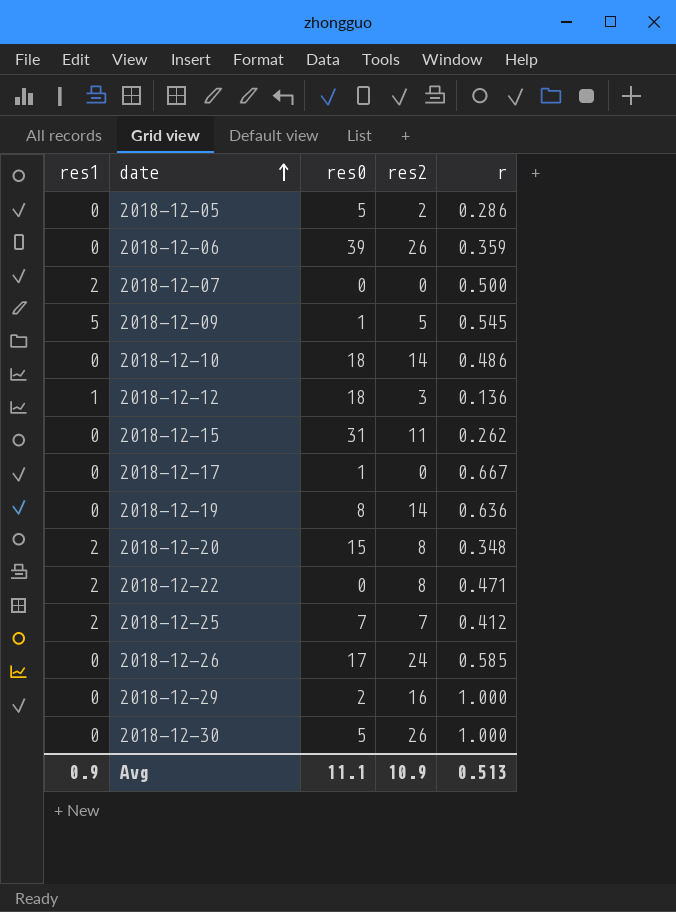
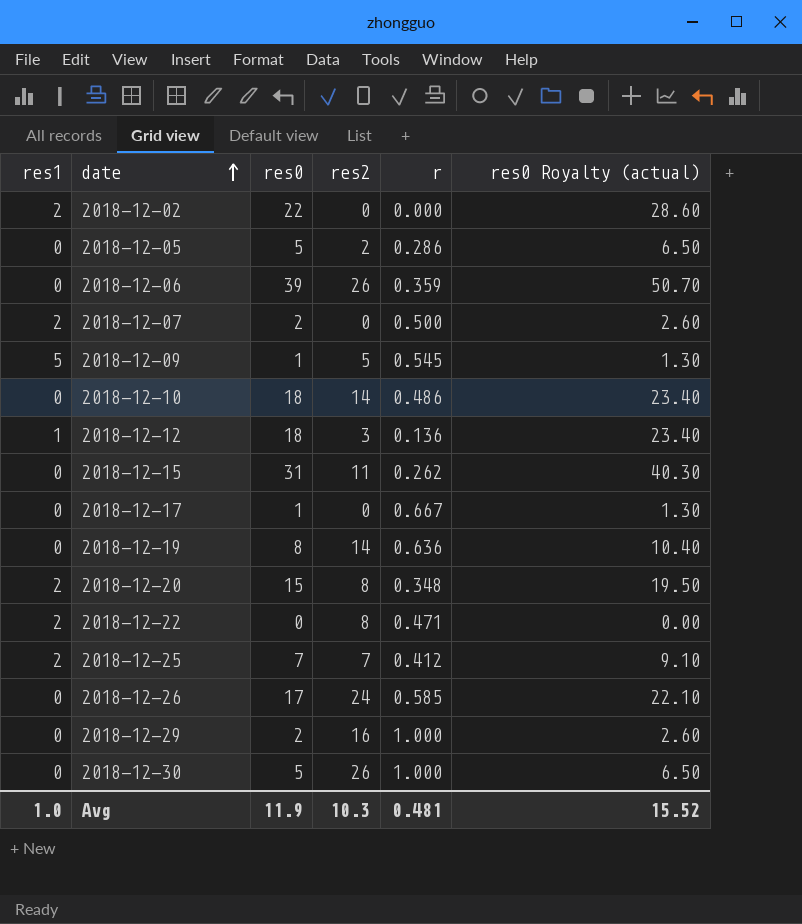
column res0 Royalty (actual) | formula: none -> [res0] * 1.3
row 2018-12-02: none -> 2 | 22 | 0 | 0.000 | 28.60
2018-12-07 | res0: 0 -> 2
Avg | res1: 0.9 -> 1.0
Avg | res0: 11.1 -> 11.9
Avg | res2: 10.9 -> 10.3
Avg | r: 0.513 -> 0.481

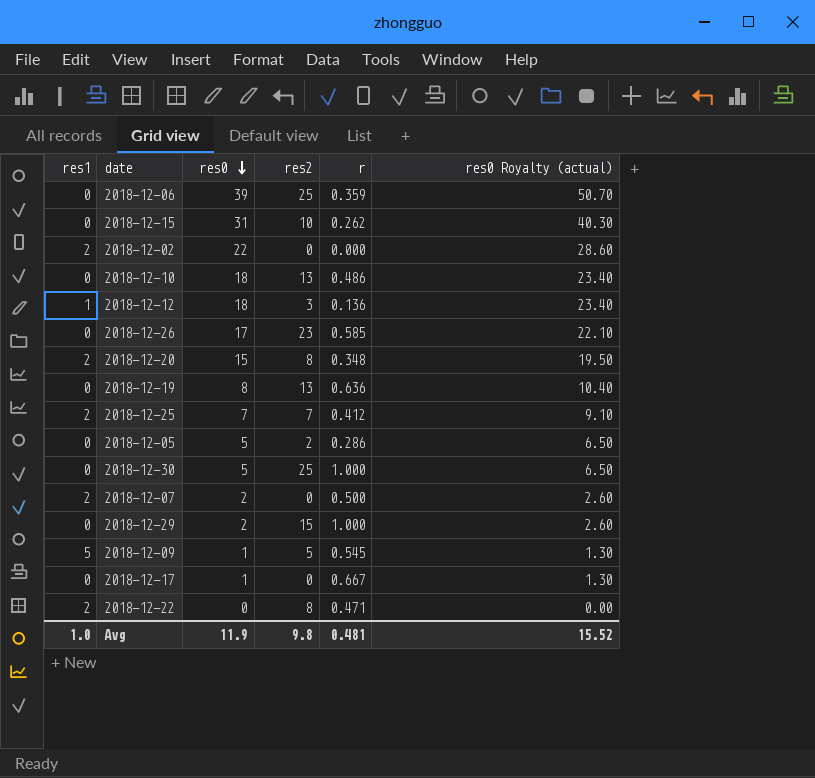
row order: date ascending -> res0 descending
2018-12-06 | res2: 26 -> 25
2018-12-15 | res2: 11 -> 10
2018-12-10 | res2: 14 -> 13
2018-12-26 | res2: 24 -> 23
2018-12-19 | res2: 14 -> 13
2018-12-30 | res2: 26 -> 25
2018-12-29 | res2: 16 -> 15
Avg | res2: 10.3 -> 9.8

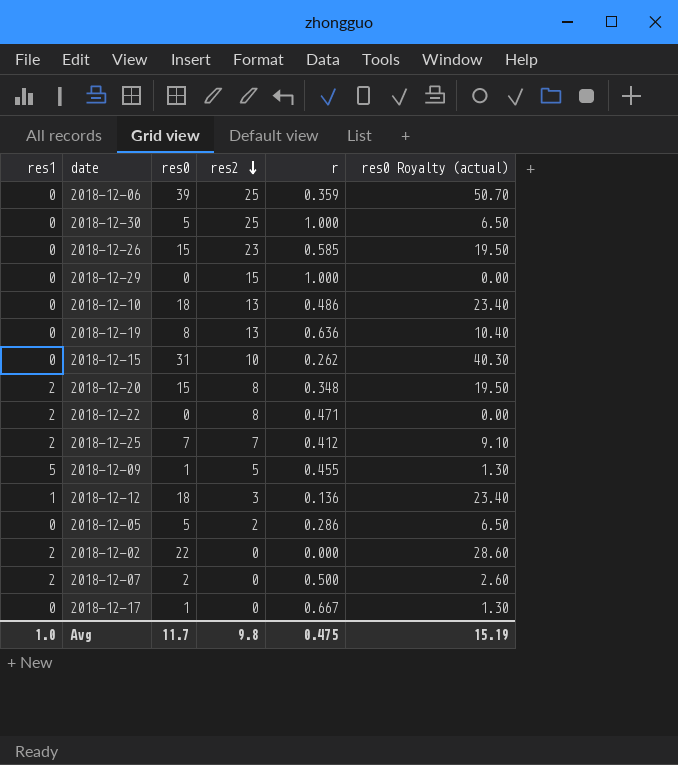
row order: res0 descending -> res2 descending
2018-12-26 | res0: 17 -> 15
2018-12-26 | res0 Royalty (actual): 22.10 -> 19.50
2018-12-29 | res0: 2 -> 0
2018-12-29 | res0 Royalty (actual): 2.60 -> 0.00
2018-12-09 | r: 0.545 -> 0.455
Avg | res0: 11.9 -> 11.7
Avg | r: 0.481 -> 0.475
Avg | res0 Royalty (actual): 15.52 -> 15.19

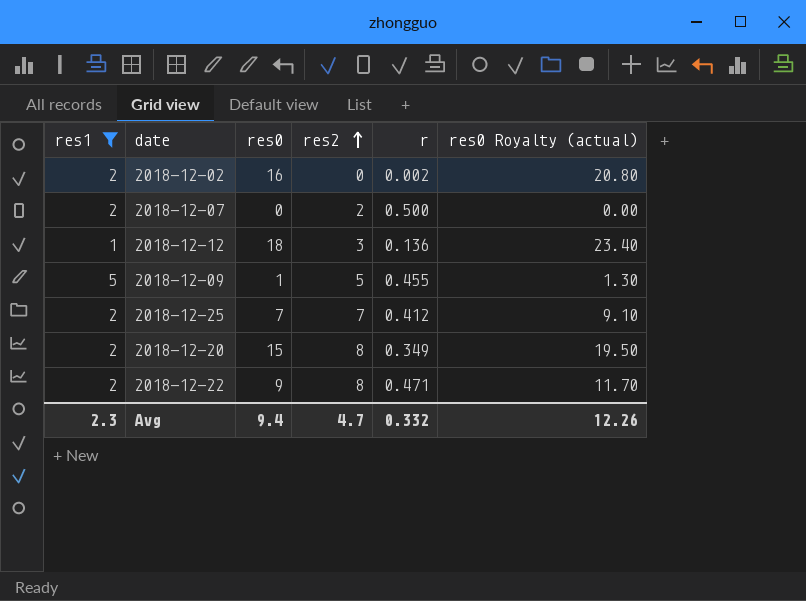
filter: none -> res1 != 0
row order: res2 descending -> res2 ascending
2018-12-02 | res0: 22 -> 16
2018-12-02 | r: 0.000 -> 0.002
2018-12-02 | res0 Royalty (actual): 28.60 -> 20.80
2018-12-07 | res0: 2 -> 0
2018-12-07 | res2: 0 -> 2
2018-12-07 | res0 Royalty (actual): 2.60 -> 0.00
2018-12-20 | r: 0.348 -> 0.349
2018-12-22 | res0: 0 -> 9
2018-12-22 | res0 Royalty (actual): 0.00 -> 11.70
Avg | res1: 1.0 -> 2.3
Avg | res0: 11.7 -> 9.4
Avg | res2: 9.8 -> 4.7
Avg | r: 0.475 -> 0.332
Avg | res0 Royalty (actual): 15.19 -> 12.26

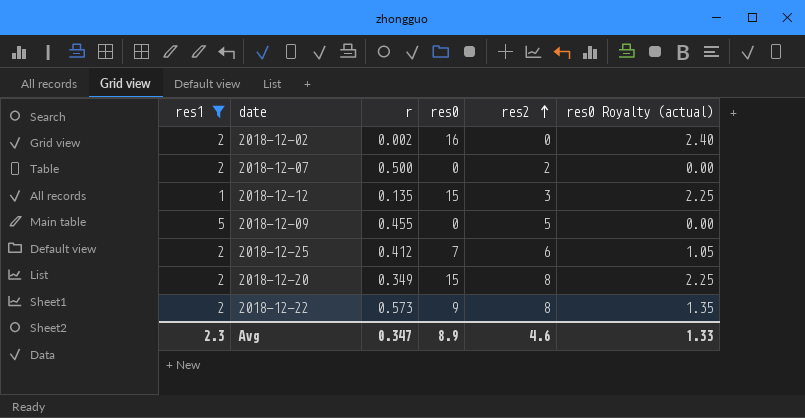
column r | position: 5 -> 3
column res0 Royalty (actual) | formula: [res0] * 1.3 -> [res0] * 0.15
2018-12-12 | r: 0.136 -> 0.135
2018-12-12 | res0: 18 -> 15
2018-12-09 | res0: 1 -> 0
2018-12-25 | res2: 7 -> 6
2018-12-22 | r: 0.471 -> 0.573
Avg | r: 0.332 -> 0.347
Avg | res0: 9.4 -> 8.9
Avg | res2: 4.7 -> 4.6
Avg | res0 Royalty (actual): 12.26 -> 1.33

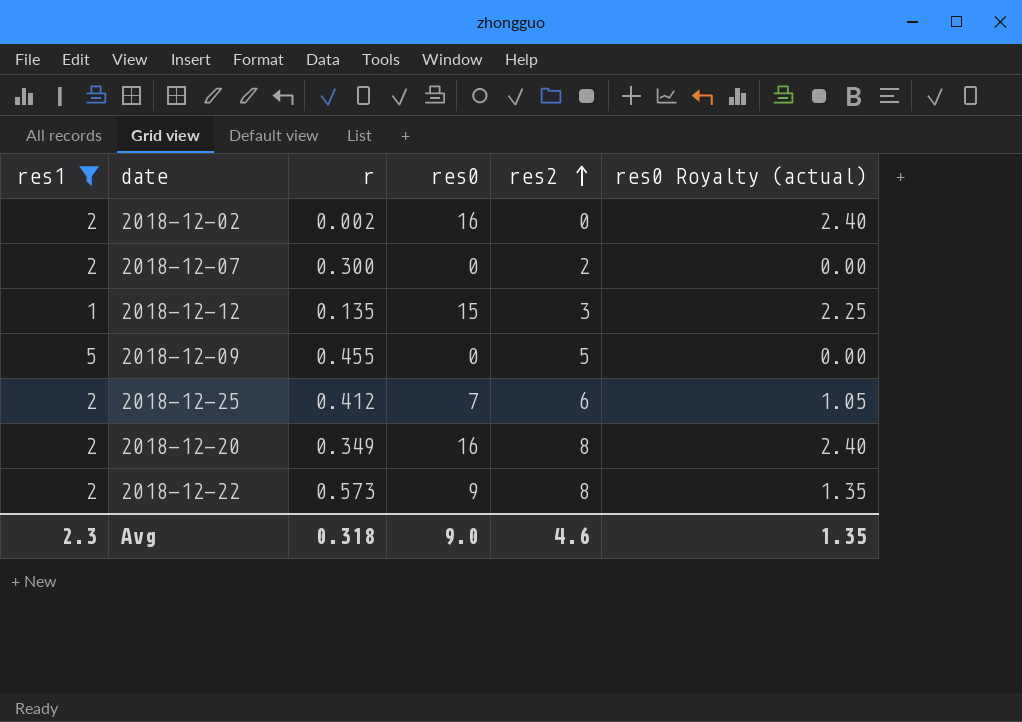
2018-12-07 | r: 0.500 -> 0.300
2018-12-20 | res0: 15 -> 16
2018-12-20 | res0 Royalty (actual): 2.25 -> 2.40
Avg | r: 0.347 -> 0.318
Avg | res0: 8.9 -> 9.0
Avg | res0 Royalty (actual): 1.33 -> 1.35

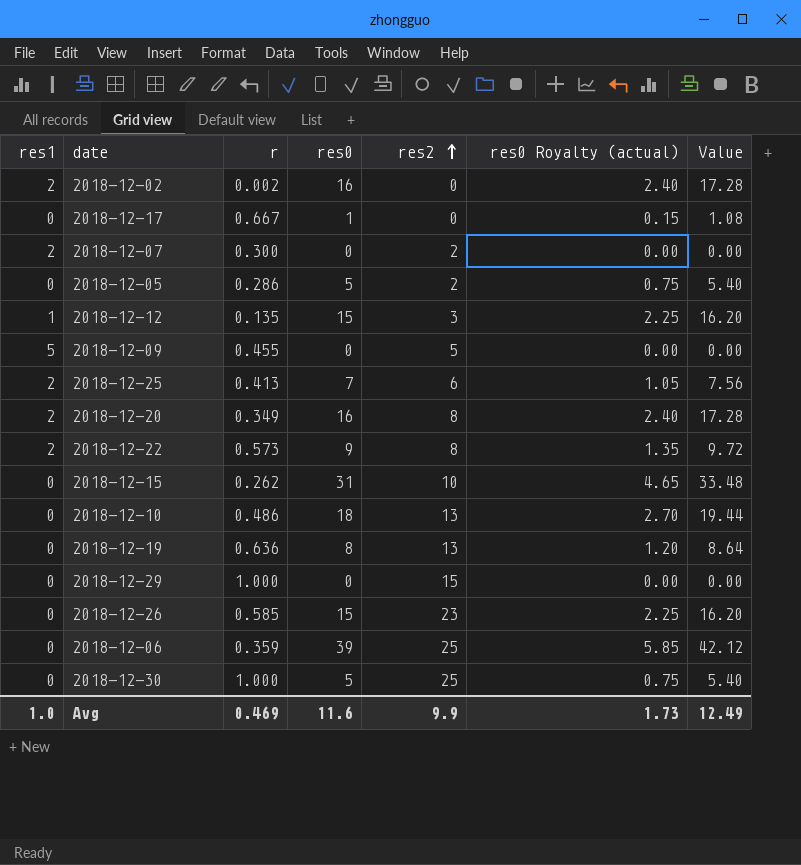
filter: res1 != 0 -> none
column Value | formula: none -> [res0] * 1.08
2018-12-25 | r: 0.412 -> 0.413
Avg | res1: 2.3 -> 1.0
Avg | r: 0.318 -> 0.469
Avg | res0: 9.0 -> 11.6
Avg | res2: 4.6 -> 9.9
Avg | res0 Royalty (actual): 1.35 -> 1.73

